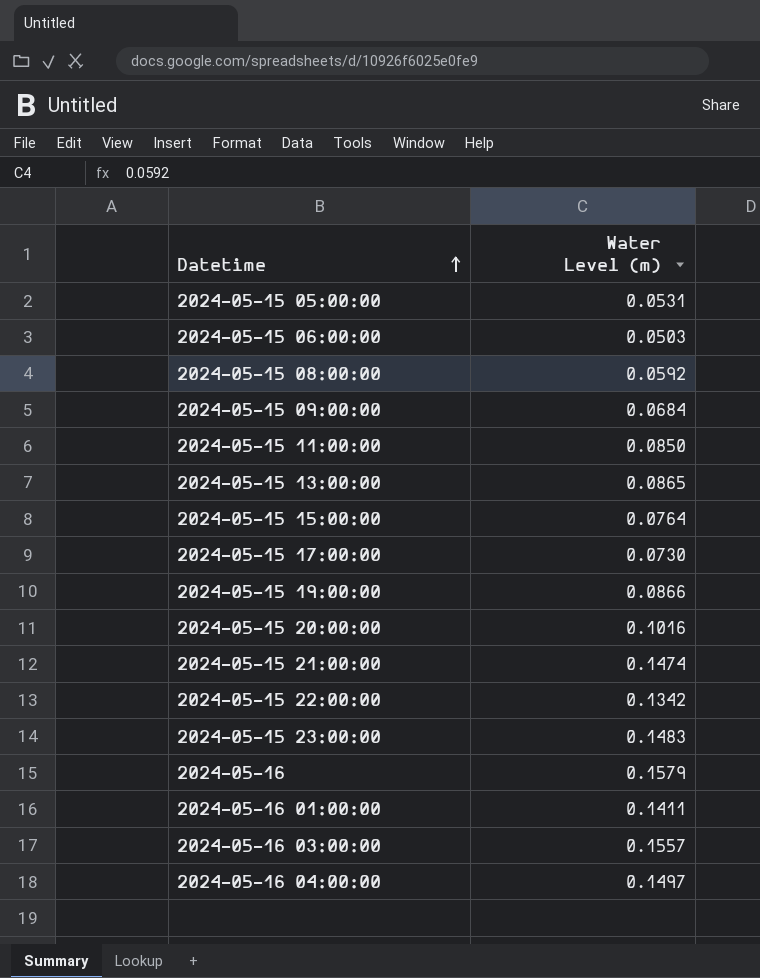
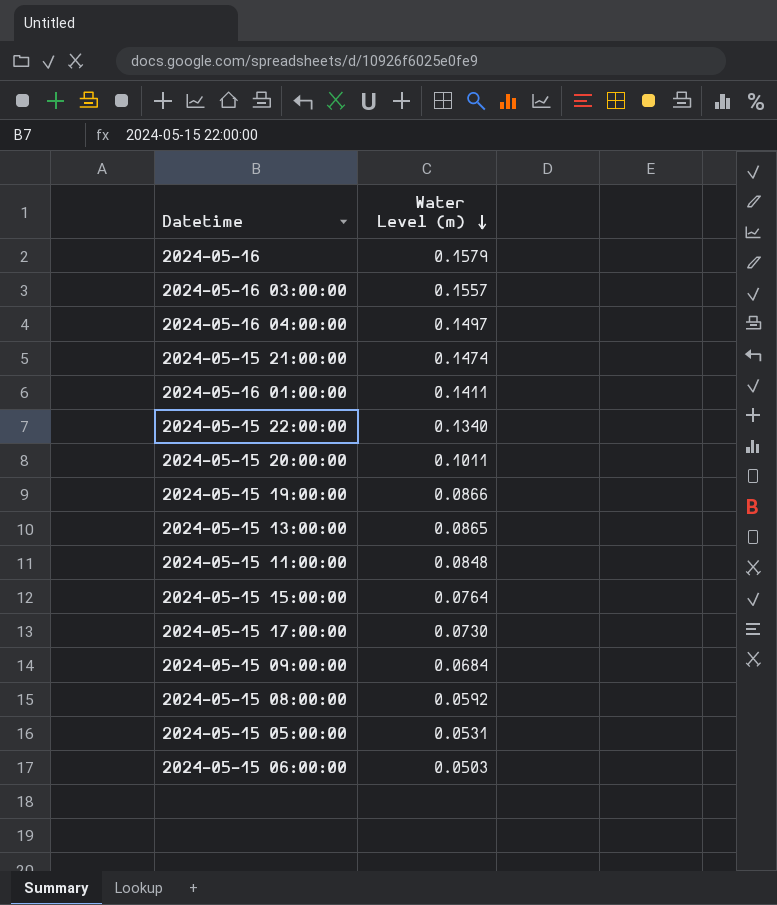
row order: Datetime ascending -> Water Level (m) descending
row 2024-05-15 23:00:00: 0.1483 -> none
2024-05-15 22:00:00 | Water Level (m): 0.1342 -> 0.1340
2024-05-15 20:00:00 | Water Level (m): 0.1016 -> 0.1011
2024-05-15 11:00:00 | Water Level (m): 0.0850 -> 0.0848

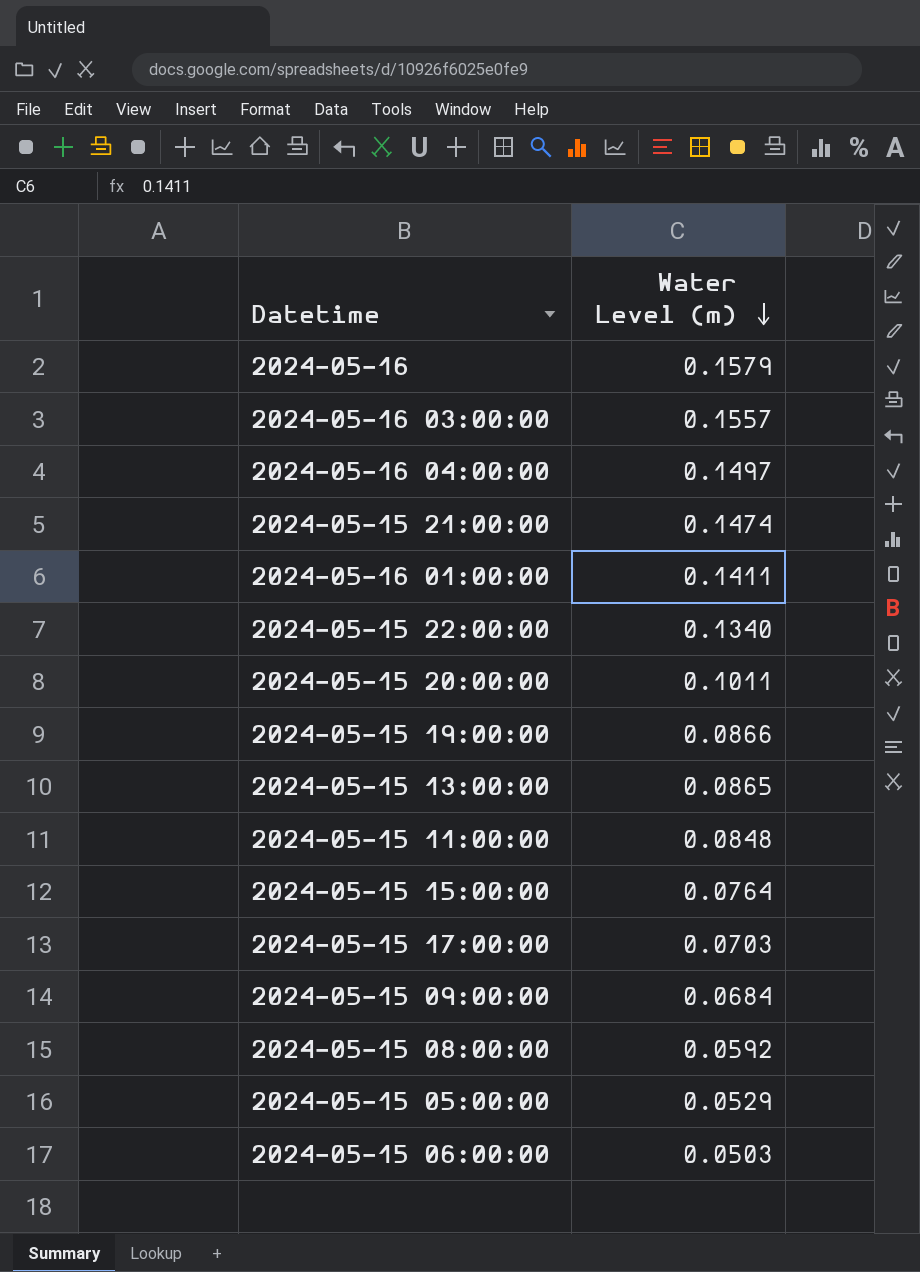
2024-05-15 17:00:00 | Water Level (m): 0.0730 -> 0.0703
2024-05-15 05:00:00 | Water Level (m): 0.0531 -> 0.0529

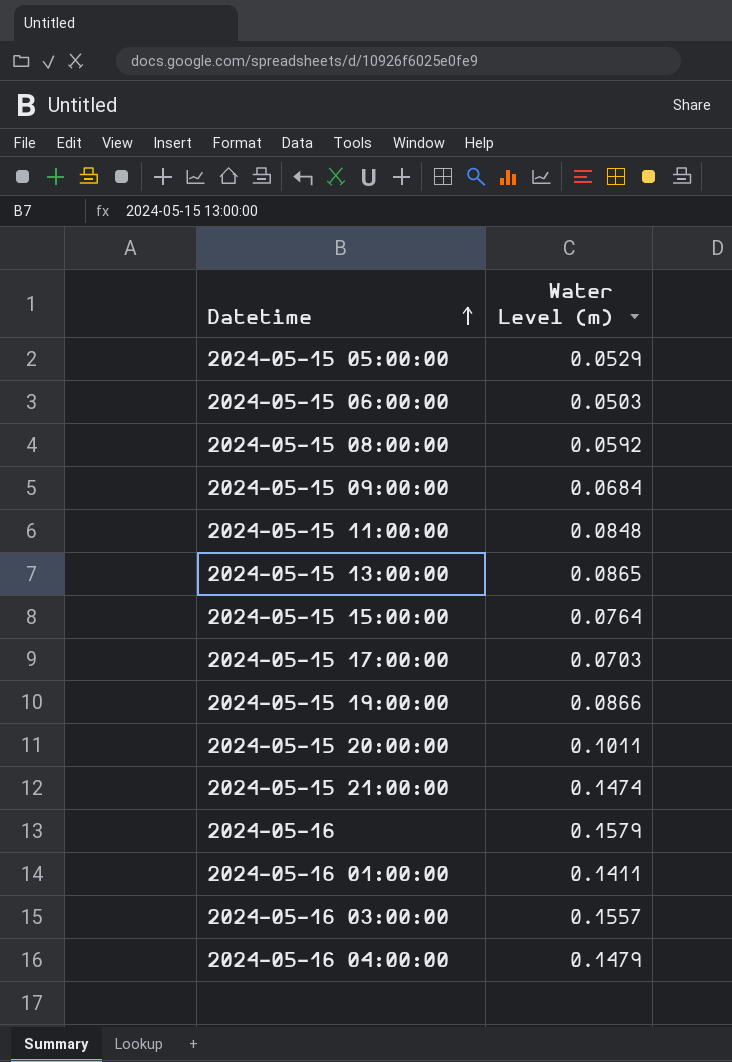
row order: Water Level (m) descending -> Datetime ascending
row 2024-05-15 22:00:00: 0.1340 -> none
2024-05-16 04:00:00 | Water Level (m): 0.1497 -> 0.1479

